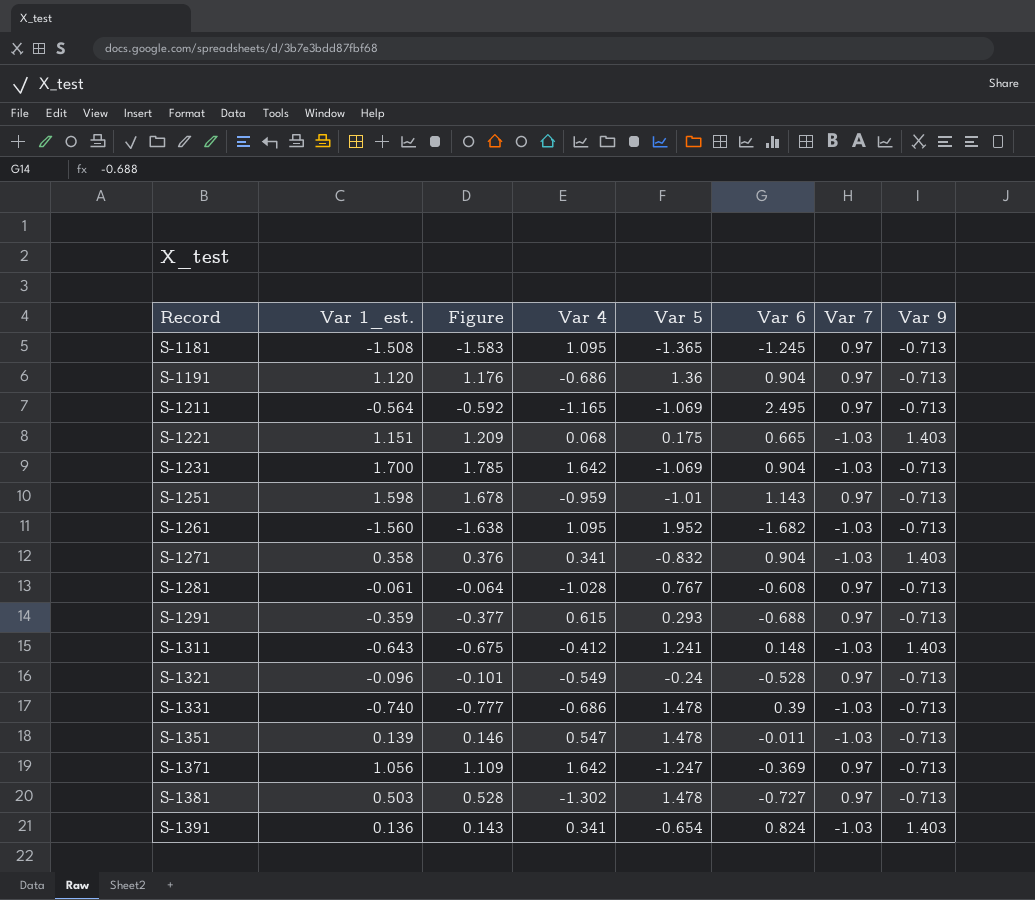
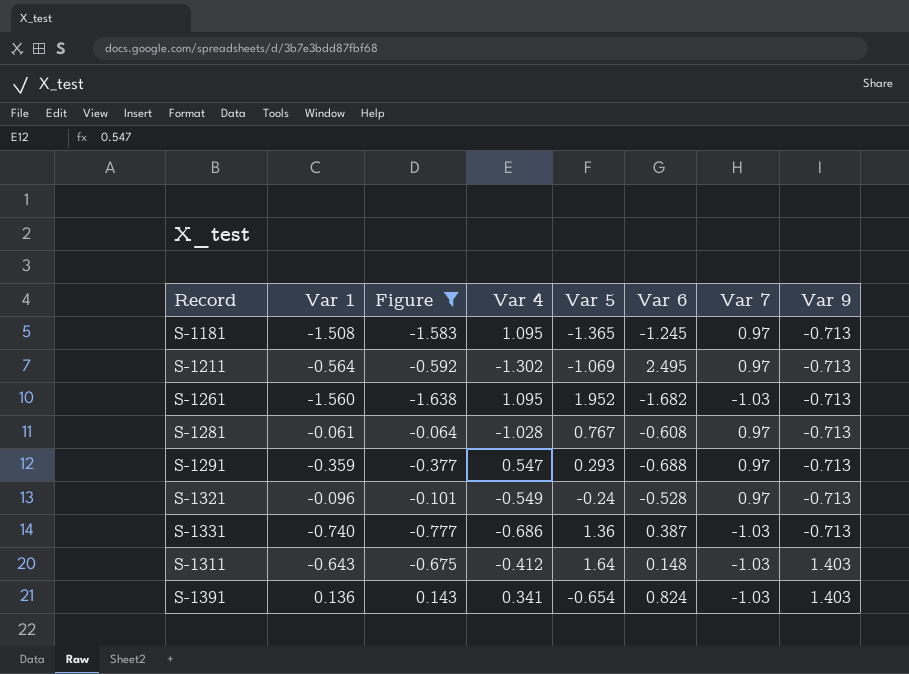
filter: none -> Figure <= 0.143
row order: Record ascending -> Var 9 ascending
column name: Var 1_est. -> Var 1
S-1211 | Var 4: -1.165 -> -1.302
S-1291 | Var 4: 0.615 -> 0.547
S-1331 | Var 5: 1.478 -> 1.36
S-1331 | Var 6: 0.39 -> 0.387
S-1311 | Var 5: 1.241 -> 1.64

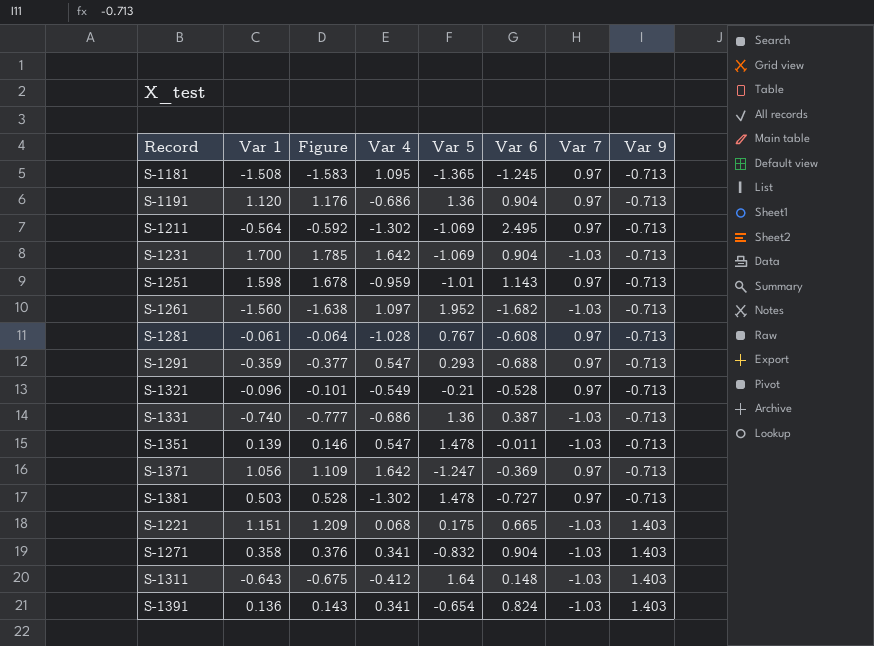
filter: Figure <= 0.143 -> none
S-1261 | Var 4: 1.095 -> 1.097
S-1321 | Var 5: -0.24 -> -0.21

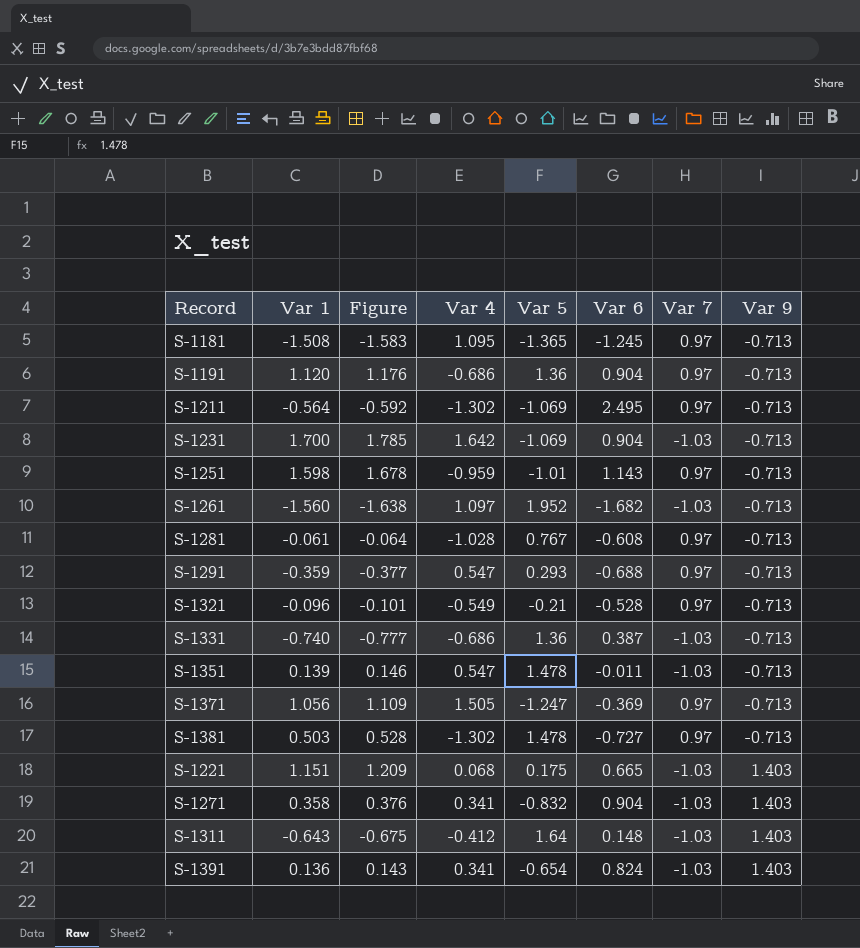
S-1371 | Var 4: 1.642 -> 1.505

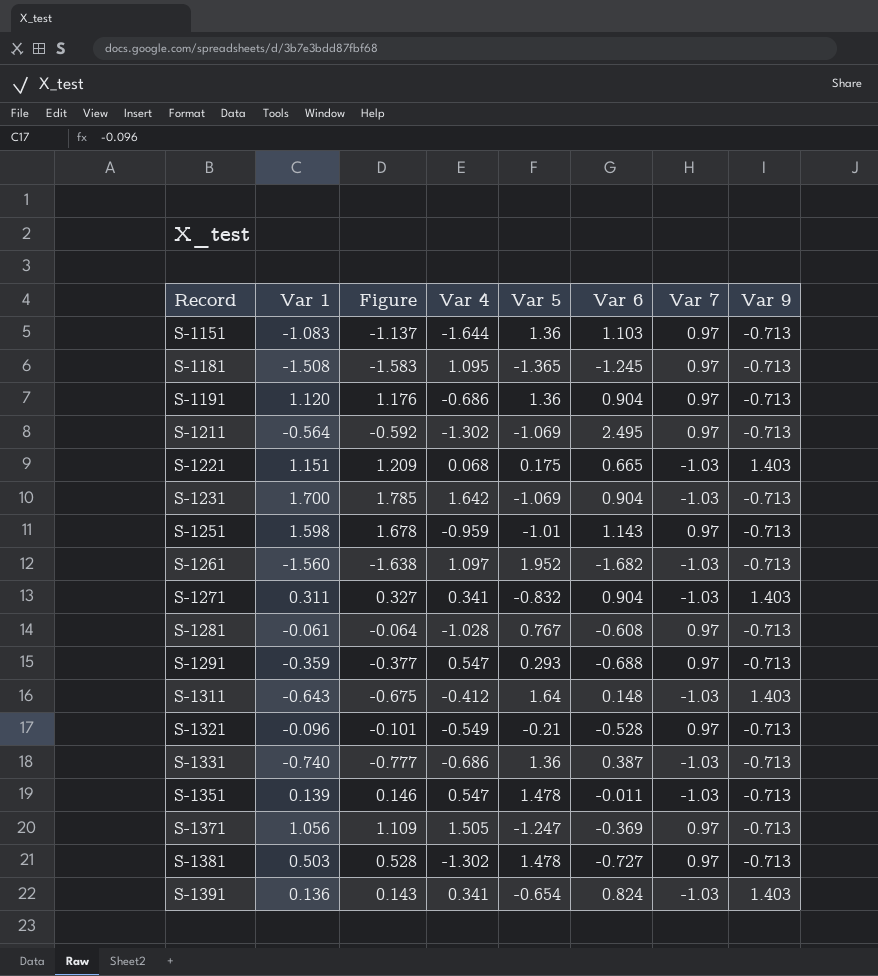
row order: Var 9 ascending -> Record ascending
row S-1151: none -> -1.083 | -1.137 | -1.644 | 1.36 | 1.103 | 0.97 | -0.713
S-1271 | Var 1: 0.358 -> 0.311
S-1271 | Figure: 0.376 -> 0.327

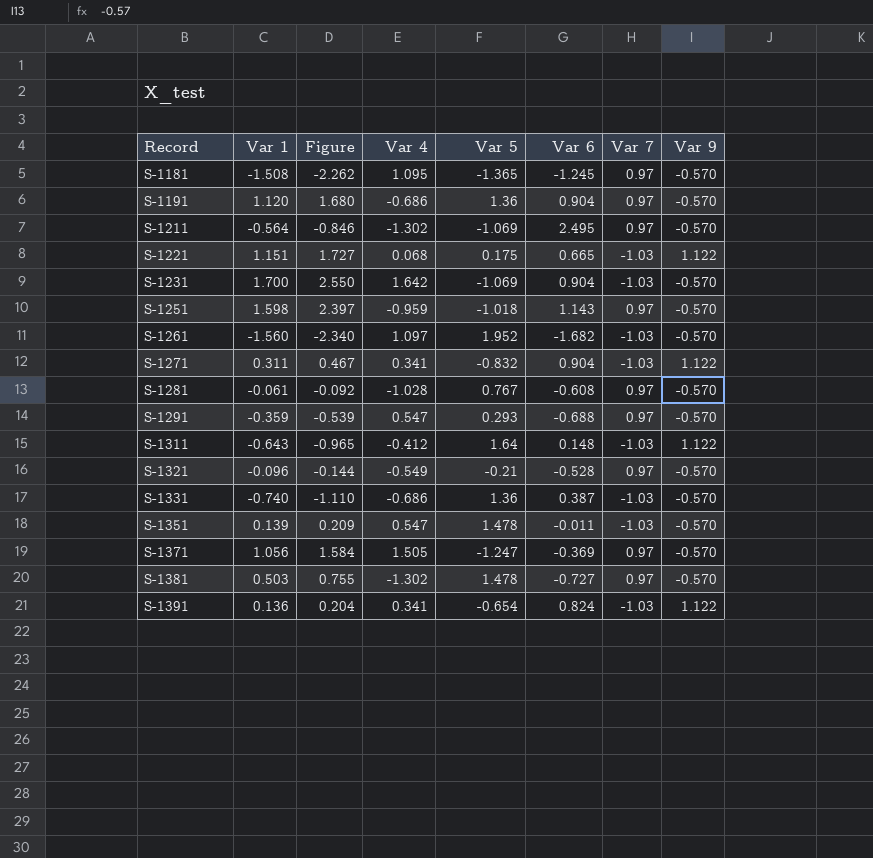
column Figure | formula: [Var 1] * 1.05 -> [Var 1] * 1.5
row S-1151: -1.083 | -1.137 | -1.644 | 1.36 | 1.103 | 0.97 | -0.713 -> none
S-1181 | Var 9: -0.713 -> -0.570
S-1191 | Var 9: -0.713 -> -0.570
S-1211 | Var 9: -0.713 -> -0.570
S-1221 | Var 9: 1.403 -> 1.122
S-1231 | Var 9: -0.713 -> -0.570
S-1251 | Var 5: -1.01 -> -1.018
S-1251 | Var 9: -0.713 -> -0.570
S-1261 | Var 9: -0.713 -> -0.570
S-1271 | Var 9: 1.403 -> 1.122
S-1281 | Var 9: -0.713 -> -0.570
S-1291 | Var 9: -0.713 -> -0.570
S-1311 | Var 9: 1.403 -> 1.122
S-1321 | Var 9: -0.713 -> -0.570
S-1331 | Var 9: -0.713 -> -0.570
S-1351 | Var 9: -0.713 -> -0.570
S-1371 | Var 9: -0.713 -> -0.570
S-1381 | Var 9: -0.713 -> -0.570
S-1391 | Var 9: 1.403 -> 1.122

